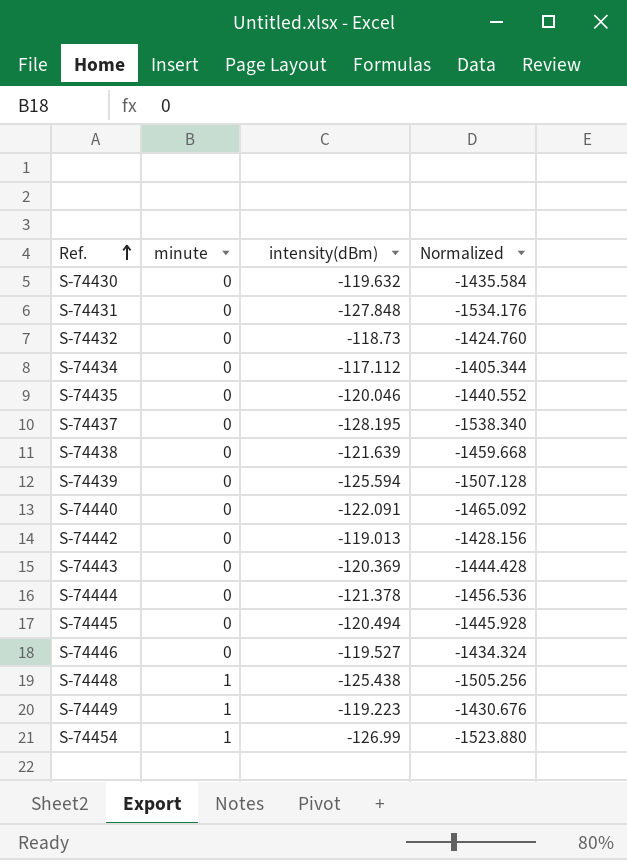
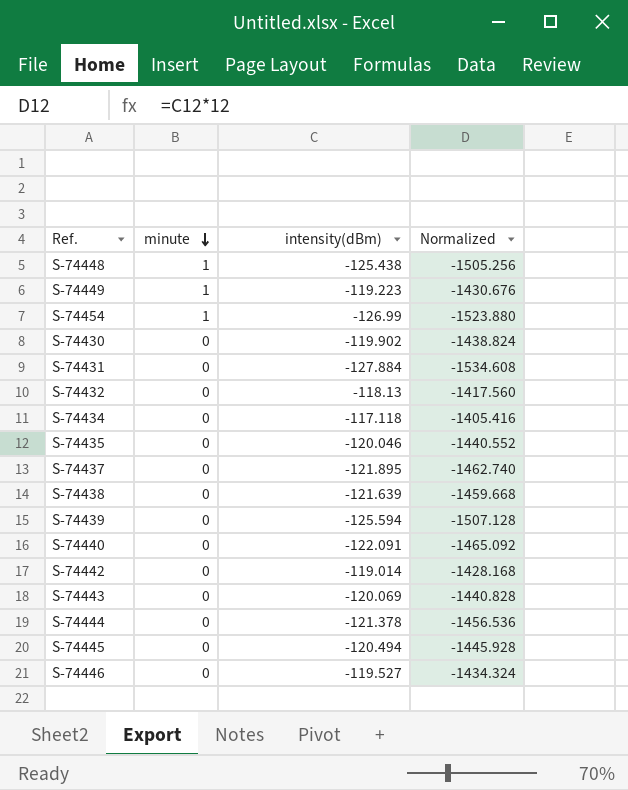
row order: Ref. ascending -> minute descending
S-74430 | intensity(dBm): -119.632 -> -119.902
S-74430 | Normalized: -1435.584 -> -1438.824
S-74431 | intensity(dBm): -127.848 -> -127.884
S-74431 | Normalized: -1534.176 -> -1534.608
S-74432 | intensity(dBm): -118.73 -> -118.13
S-74432 | Normalized: -1424.760 -> -1417.560
S-74434 | intensity(dBm): -117.112 -> -117.118
S-74434 | Normalized: -1405.344 -> -1405.416
S-74437 | intensity(dBm): -128.195 -> -121.895
S-74437 | Normalized: -1538.340 -> -1462.740
S-74442 | intensity(dBm): -119.013 -> -119.014
S-74442 | Normalized: -1428.156 -> -1428.168
S-74443 | intensity(dBm): -120.369 -> -120.069
S-74443 | Normalized: -1444.428 -> -1440.828

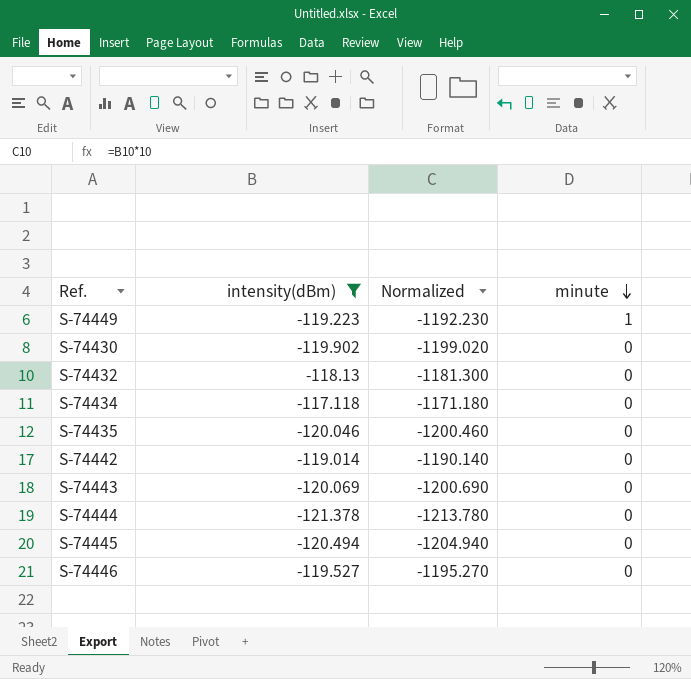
filter: none -> intensity(dBm) >= -121.378
column Normalized | formula: [intensity(dBm)] * 12 -> [intensity(dBm)] * 10
column minute | position: 2 -> 4

